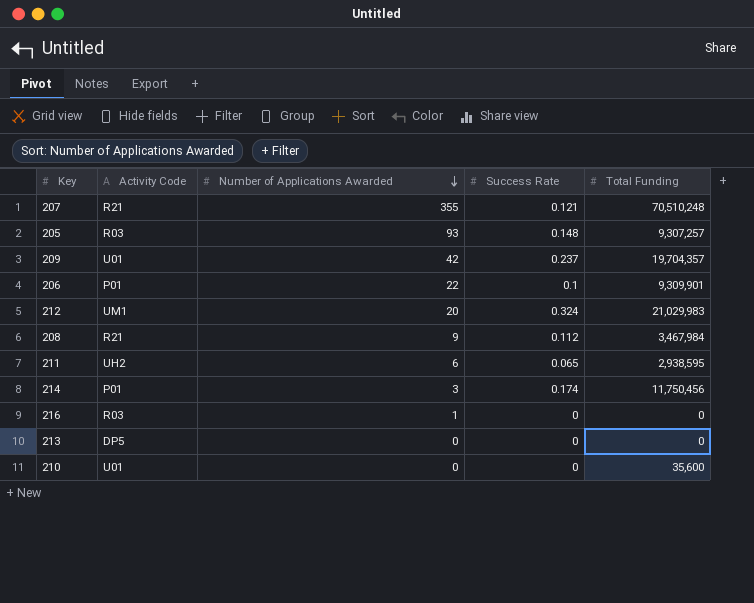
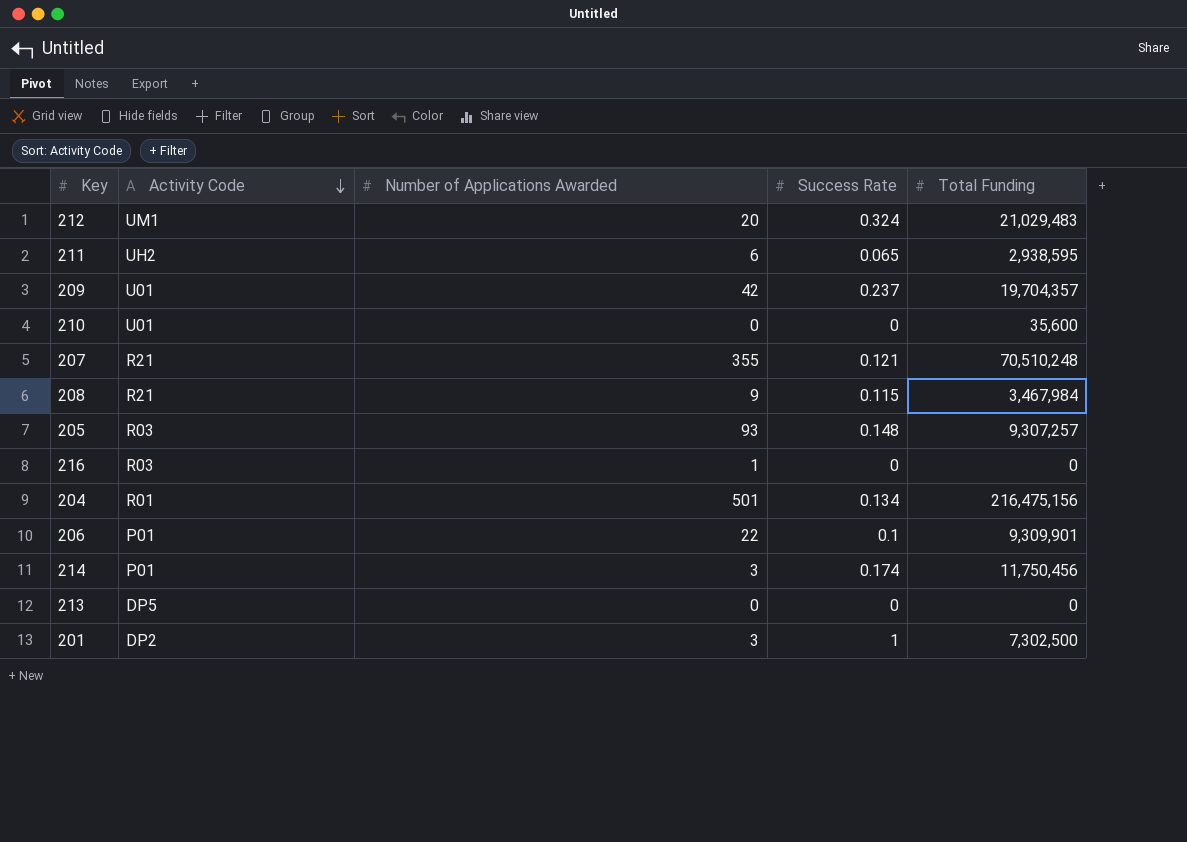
row order: Number of Applications Awarded descending -> Activity Code descending
212 | Total Funding: 21,029,983 -> 21,029,483
208 | Success Rate: 0.112 -> 0.115
row 204: none -> R01 | 501 | 0.134 | 216,475,156
row 201: none -> DP2 | 3 | 1 | 7,302,500

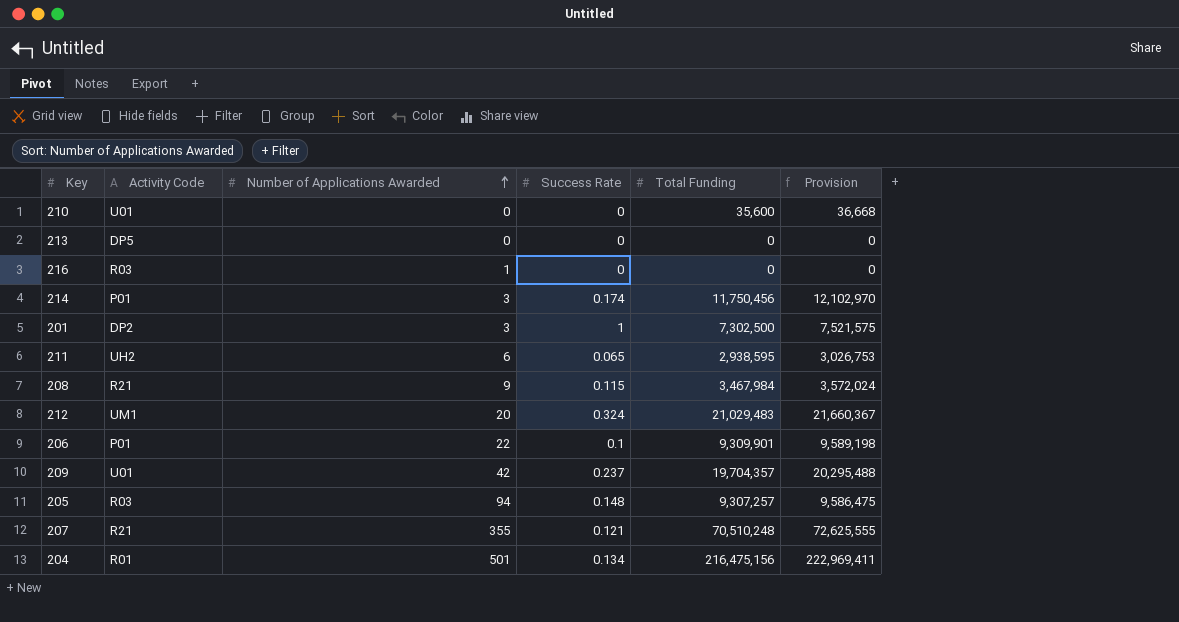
row order: Activity Code descending -> Number of Applications Awarded ascending
column Provision | formula: none -> [Total Funding] * 1.03
205 | Number of Applications Awarded: 93 -> 94

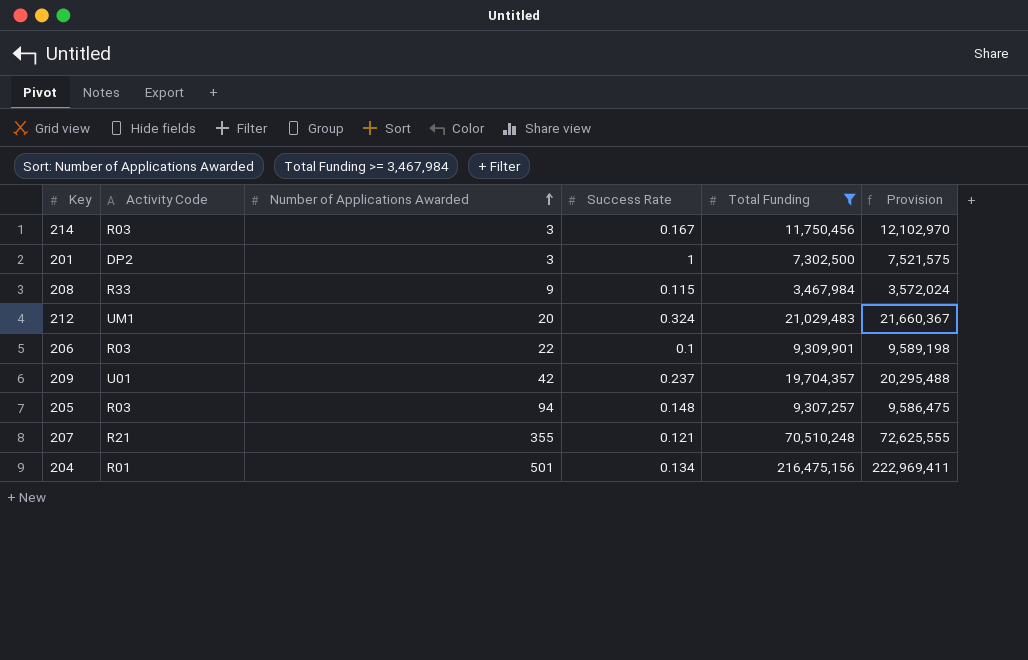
filter: none -> Total Funding >= 3,467,984
214 | Activity Code: P01 -> R03
214 | Success Rate: 0.174 -> 0.167
208 | Activity Code: R21 -> R33
206 | Activity Code: P01 -> R03

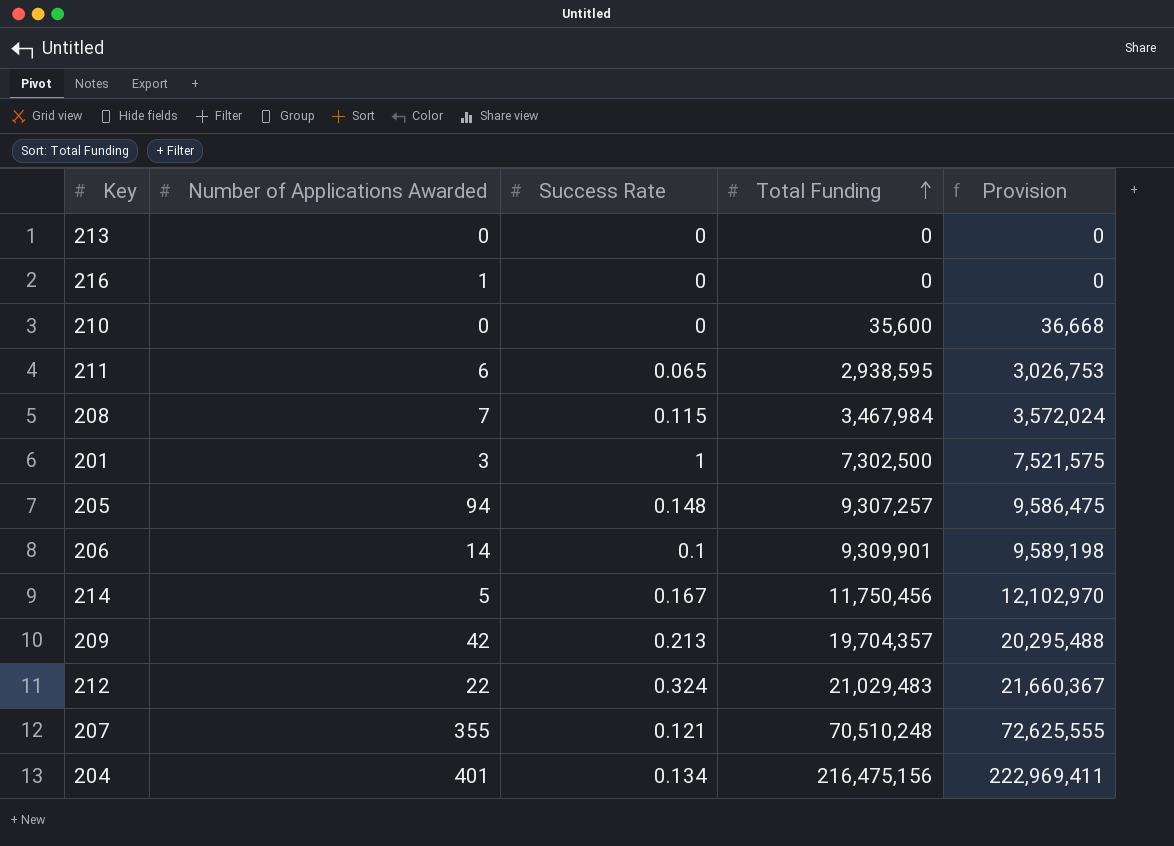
filter: Total Funding >= 3,467,984 -> none
row order: Number of Applications Awarded ascending -> Total Funding ascending
column Activity Code | position: 2 -> none
208 | Number of Applications Awarded: 9 -> 7
206 | Number of Applications Awarded: 22 -> 14
214 | Number of Applications Awarded: 3 -> 5
209 | Success Rate: 0.237 -> 0.213
212 | Number of Applications Awarded: 20 -> 22
204 | Number of Applications Awarded: 501 -> 401

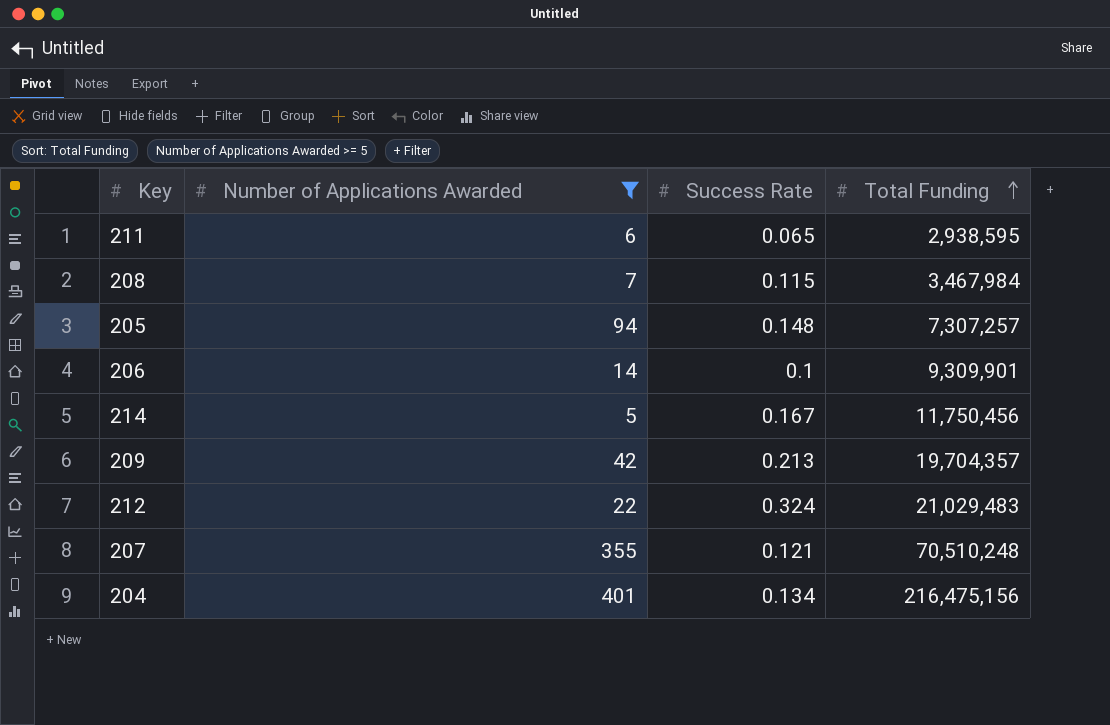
filter: none -> Number of Applications Awarded >= 5
column Provision | formula: [Total Funding] * 1.03 -> none
205 | Total Funding: 9,307,257 -> 7,307,257

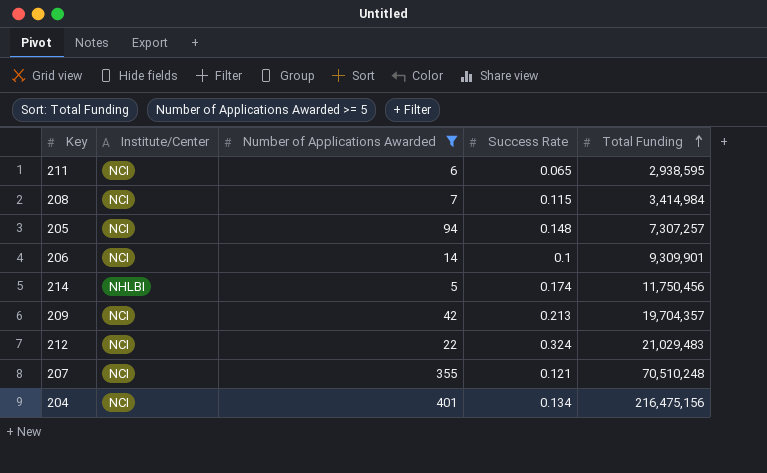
column Institute/Center | position: none -> 2
208 | Total Funding: 3,467,984 -> 3,414,984
214 | Success Rate: 0.167 -> 0.174

